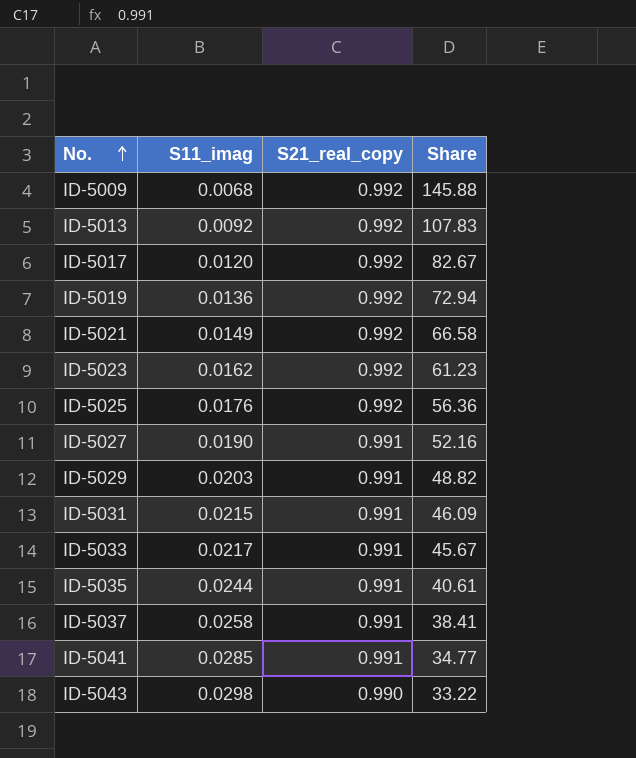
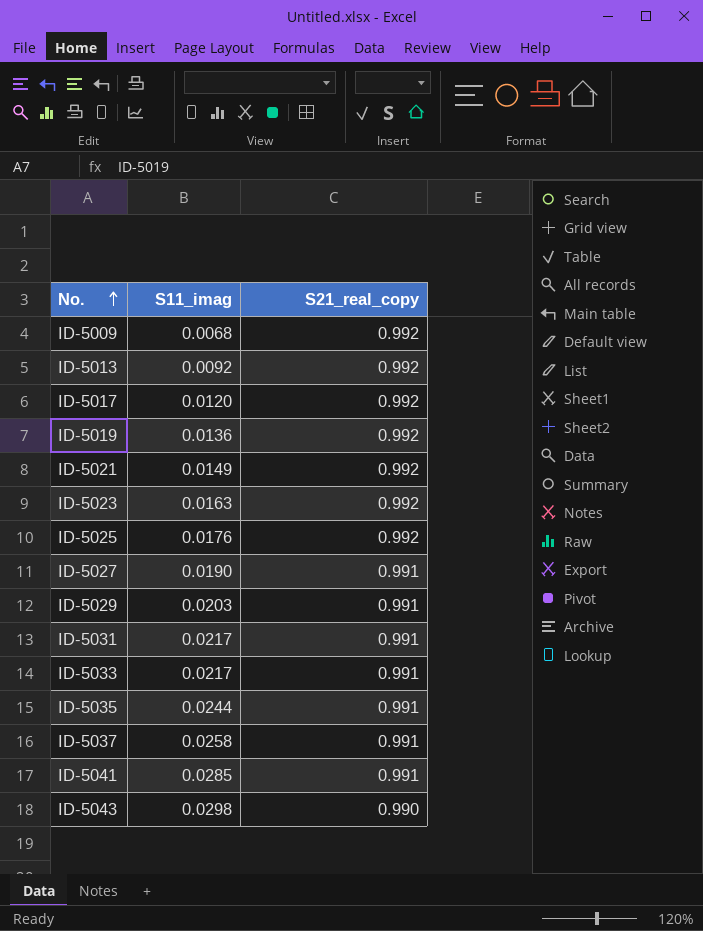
column Share | formula: [S21_real_copy] / [S11_imag] -> none
ID-5023 | S11_imag: 0.0162 -> 0.0163
ID-5031 | S11_imag: 0.0215 -> 0.0217

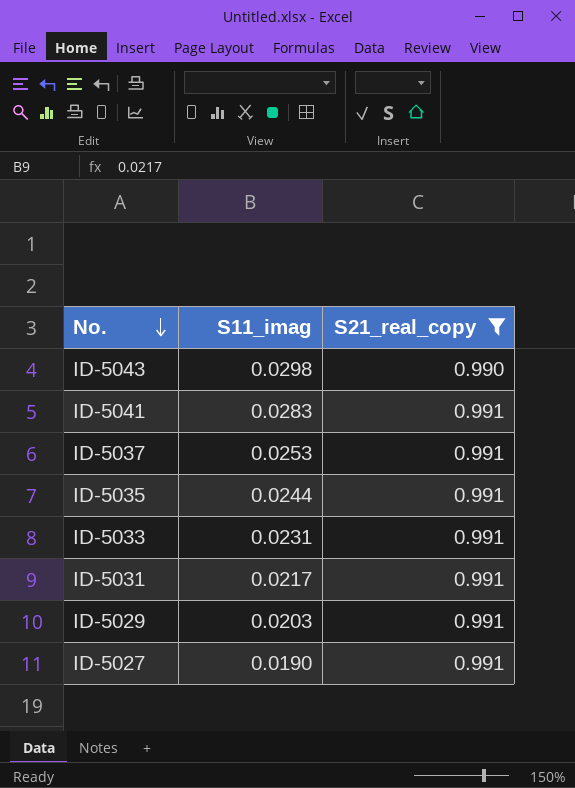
filter: none -> S21_real_copy != 0.992
row order: No. ascending -> No. descending
ID-5041 | S11_imag: 0.0285 -> 0.0283
ID-5037 | S11_imag: 0.0258 -> 0.0253
ID-5033 | S11_imag: 0.0217 -> 0.0231

